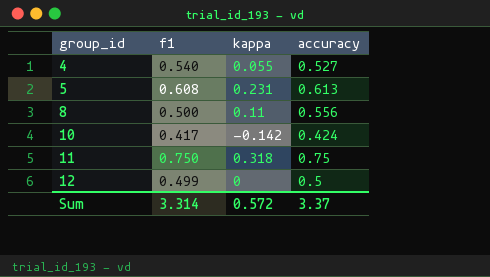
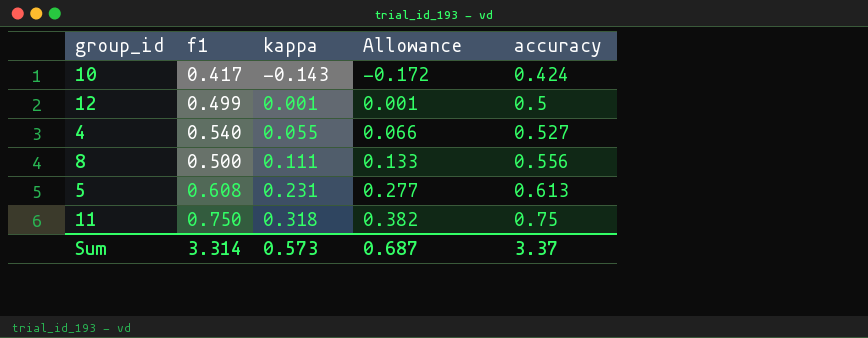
row order: group_id ascending -> kappa ascending
column Allowance | formula: none -> [kappa] * 1.2
10 | kappa: -0.142 -> -0.143
12 | kappa: 0 -> 0.001
8 | kappa: 0.11 -> 0.111
Sum | kappa: 0.572 -> 0.573

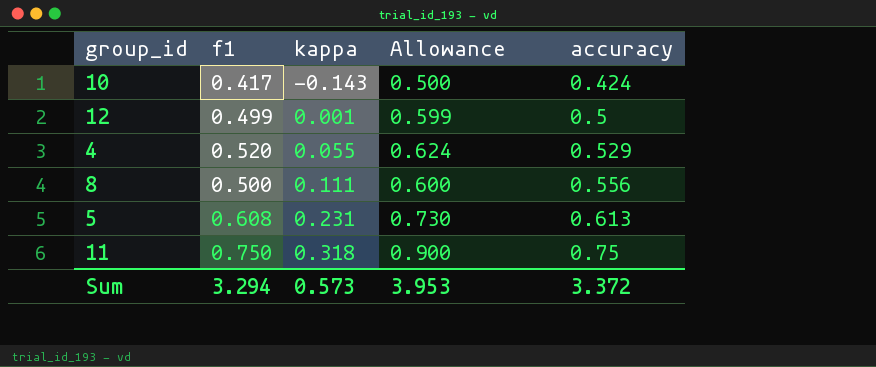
column Allowance | formula: [kappa] * 1.2 -> [f1] * 1.2
4 | f1: 0.540 -> 0.520
4 | accuracy: 0.527 -> 0.529
Sum | f1: 3.314 -> 3.294
Sum | Allowance: 0.687 -> 3.953
Sum | accuracy: 3.37 -> 3.372

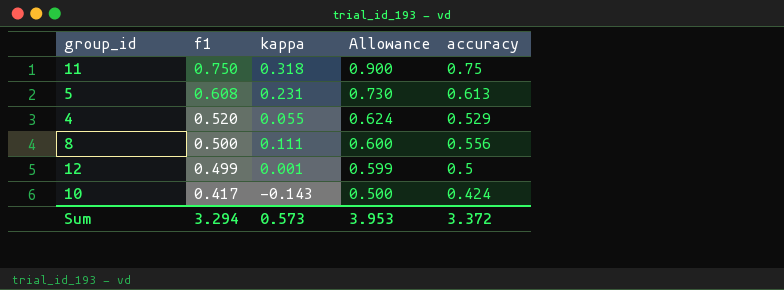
row order: kappa ascending -> f1 descending

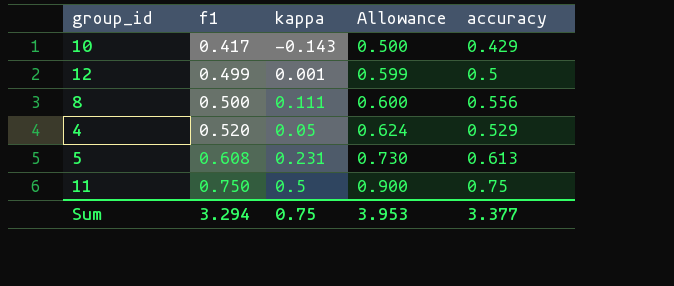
row order: f1 descending -> f1 ascending
10 | accuracy: 0.424 -> 0.429
4 | kappa: 0.055 -> 0.05
11 | kappa: 0.318 -> 0.5
Sum | kappa: 0.573 -> 0.75
Sum | accuracy: 3.372 -> 3.377

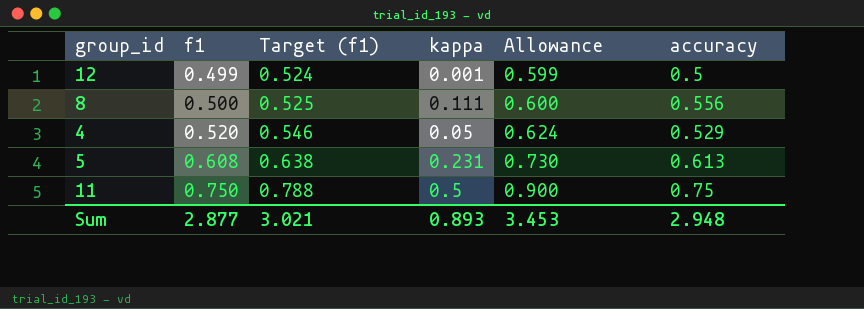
column Target (f1) | formula: none -> [f1] * 1.05
row 10: 0.417 | -0.143 | 0.500 | 0.429 -> none
Sum | f1: 3.294 -> 2.877
Sum | kappa: 0.75 -> 0.893
Sum | Allowance: 3.953 -> 3.453
Sum | accuracy: 3.377 -> 2.948

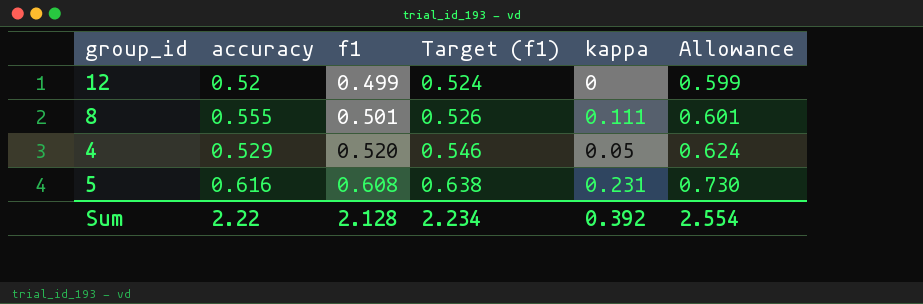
column accuracy | position: 6 -> 2
row 11: 0.750 | 0.788 | 0.5 | 0.900 | 0.75 -> none
12 | accuracy: 0.5 -> 0.52
12 | kappa: 0.001 -> 0
8 | accuracy: 0.556 -> 0.555
8 | f1: 0.500 -> 0.501
8 | Target (f1): 0.525 -> 0.526
8 | Allowance: 0.600 -> 0.601
5 | accuracy: 0.613 -> 0.616
Sum | accuracy: 2.948 -> 2.22
Sum | f1: 2.877 -> 2.128
Sum | Target (f1): 3.021 -> 2.234
Sum | kappa: 0.893 -> 0.392
Sum | Allowance: 3.453 -> 2.554

